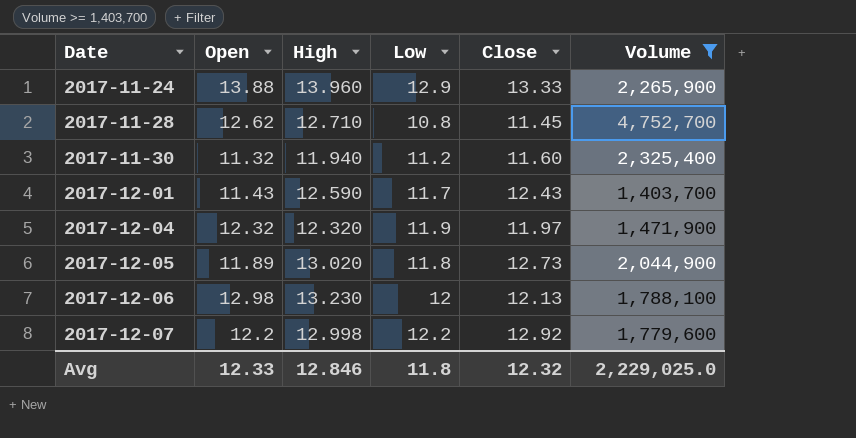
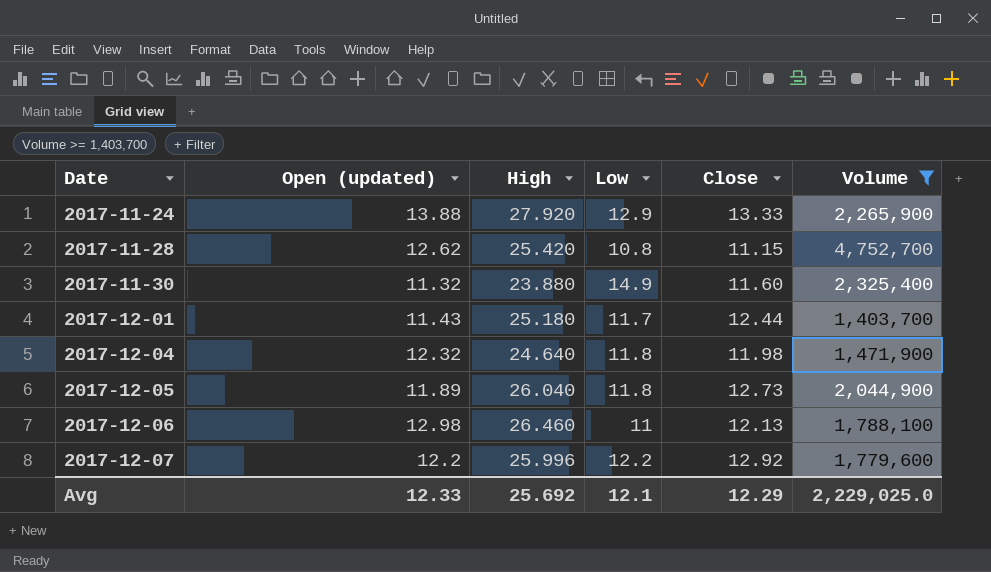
column name: Open -> Open (updated)
2017-11-24 | High: 13.960 -> 27.920
2017-11-28 | High: 12.710 -> 25.420
2017-11-28 | Close: 11.45 -> 11.15
2017-11-30 | High: 11.940 -> 23.880
2017-11-30 | Low: 11.2 -> 14.9
2017-12-01 | High: 12.590 -> 25.180
2017-12-01 | Close: 12.43 -> 12.44
2017-12-04 | High: 12.320 -> 24.640
2017-12-04 | Low: 11.9 -> 11.8
2017-12-04 | Close: 11.97 -> 11.98
2017-12-05 | High: 13.020 -> 26.040
2017-12-06 | High: 13.230 -> 26.460
2017-12-06 | Low: 12 -> 11
2017-12-07 | High: 12.998 -> 25.996
Avg | High: 12.846 -> 25.692
Avg | Low: 11.8 -> 12.1
Avg | Close: 12.32 -> 12.29

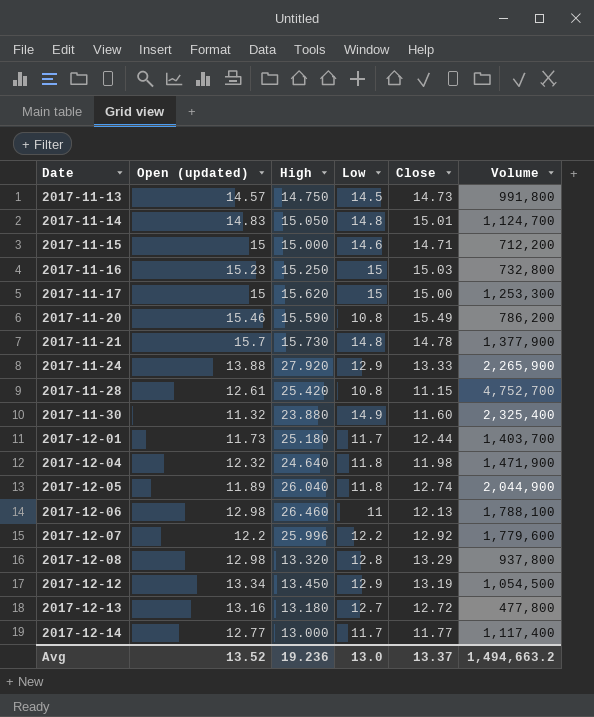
filter: Volume >= 1,403,700 -> none
2017-11-28 | Open (updated): 12.62 -> 12.61
2017-12-01 | Open (updated): 11.43 -> 11.73
2017-12-05 | Close: 12.73 -> 12.74
Avg | Open (updated): 12.33 -> 13.52
Avg | High: 25.692 -> 19.236
Avg | Low: 12.1 -> 13.0
Avg | Close: 12.29 -> 13.37
Avg | Volume: 2,229,025.0 -> 1,494,663.2

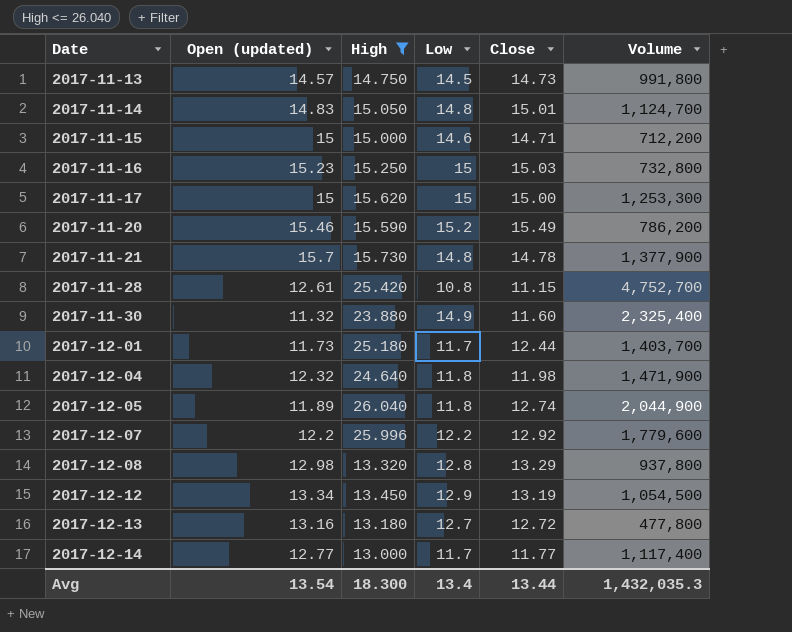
filter: none -> High <= 26.040
2017-11-20 | Low: 10.8 -> 15.2
Avg | Open (updated): 13.52 -> 13.54
Avg | High: 19.236 -> 18.300
Avg | Low: 13.0 -> 13.4
Avg | Close: 13.37 -> 13.44
Avg | Volume: 1,494,663.2 -> 1,432,035.3

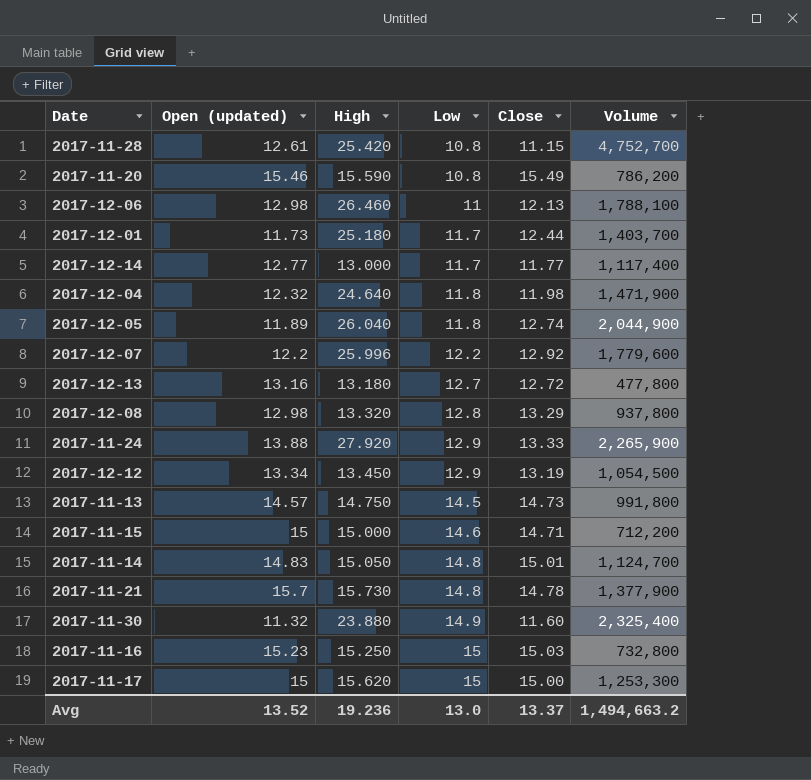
filter: High <= 26.040 -> none
row order: Date ascending -> Low ascending
2017-11-20 | Low: 15.2 -> 10.8
Avg | Open (updated): 13.54 -> 13.52
Avg | High: 18.300 -> 19.236
Avg | Low: 13.4 -> 13.0
Avg | Close: 13.44 -> 13.37
Avg | Volume: 1,432,035.3 -> 1,494,663.2

